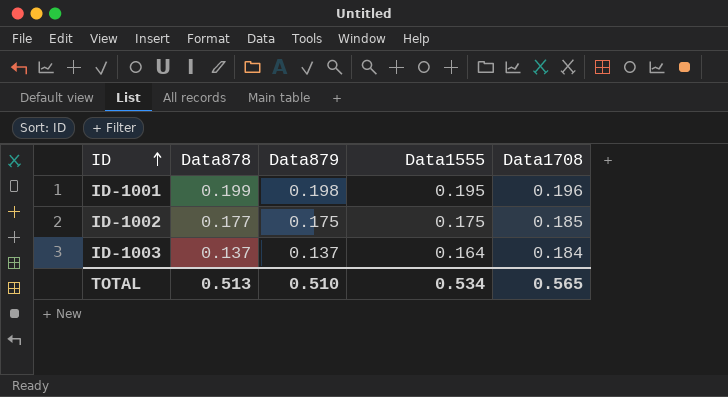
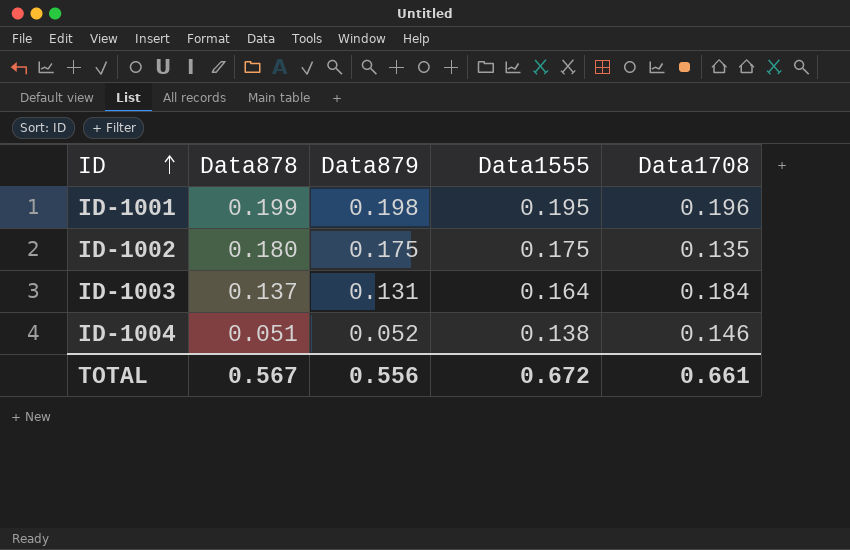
ID-1002 | Data878: 0.177 -> 0.180
ID-1002 | Data1708: 0.185 -> 0.135
ID-1003 | Data879: 0.137 -> 0.131
row ID-1004: none -> 0.051 | 0.052 | 0.138 | 0.146
TOTAL | Data878: 0.513 -> 0.567
TOTAL | Data879: 0.510 -> 0.556
TOTAL | Data1555: 0.534 -> 0.672
TOTAL | Data1708: 0.565 -> 0.661

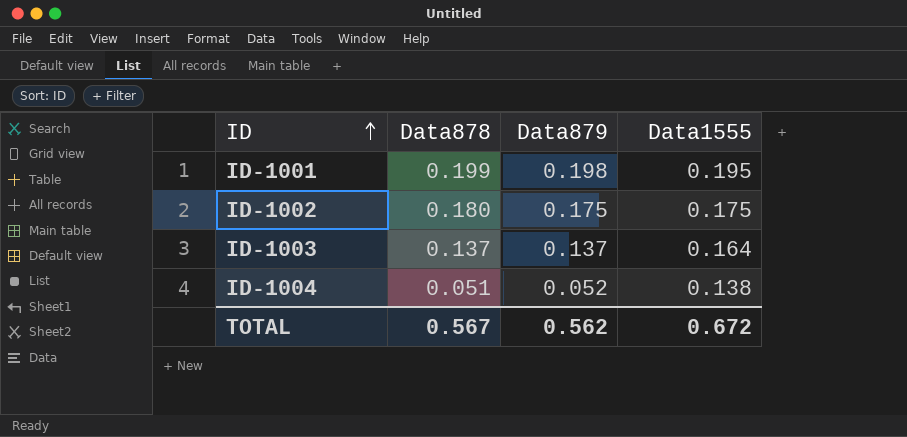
column Data1708 | position: 5 -> none
ID-1003 | Data879: 0.131 -> 0.137
TOTAL | Data879: 0.556 -> 0.562

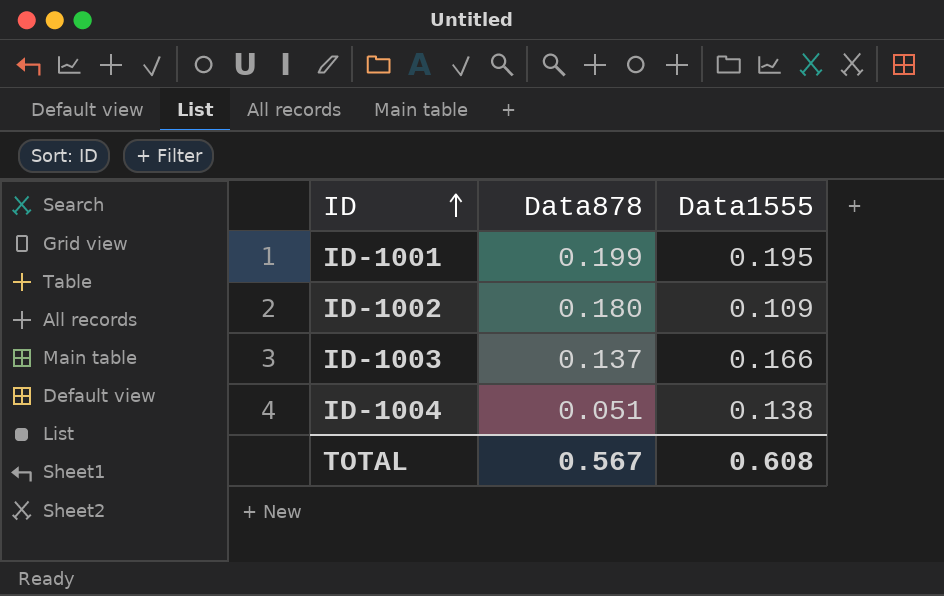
column Data879 | position: 3 -> none
ID-1002 | Data1555: 0.175 -> 0.109
ID-1003 | Data1555: 0.164 -> 0.166
TOTAL | Data1555: 0.672 -> 0.608

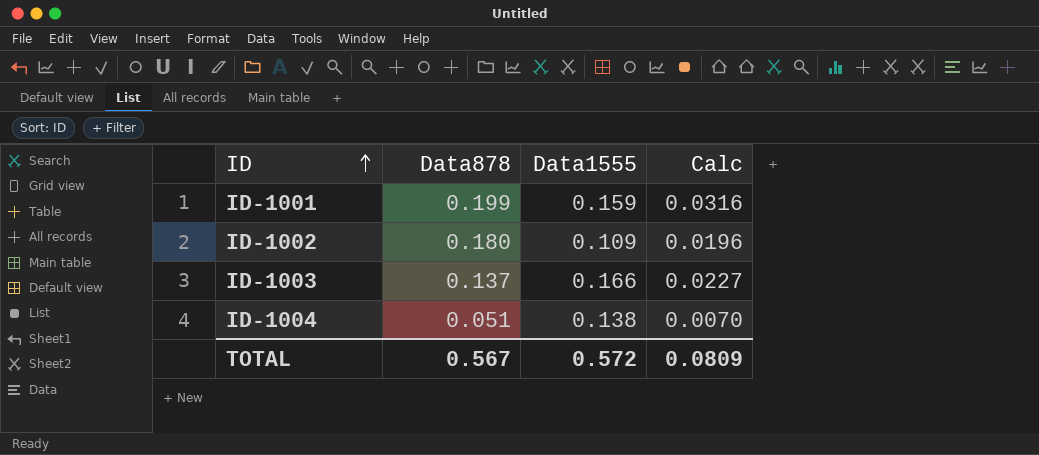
column Calc | formula: none -> [Data878] * [Data1555]
ID-1001 | Data1555: 0.195 -> 0.159
TOTAL | Data1555: 0.608 -> 0.572

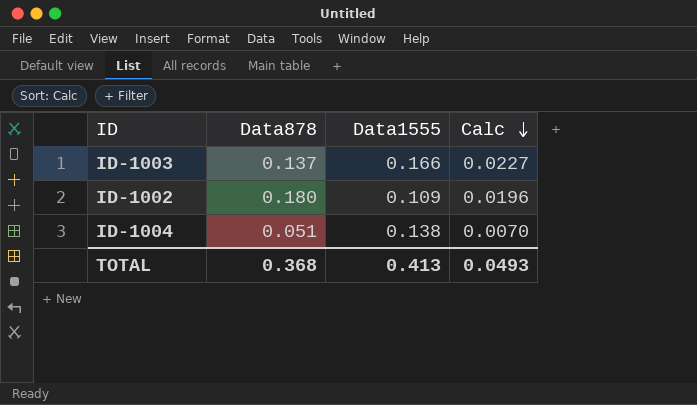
row order: ID ascending -> Calc descending
row ID-1001: 0.199 | 0.159 | 0.0316 -> none
TOTAL | Data878: 0.567 -> 0.368
TOTAL | Data1555: 0.572 -> 0.413
TOTAL | Calc: 0.0809 -> 0.0493

